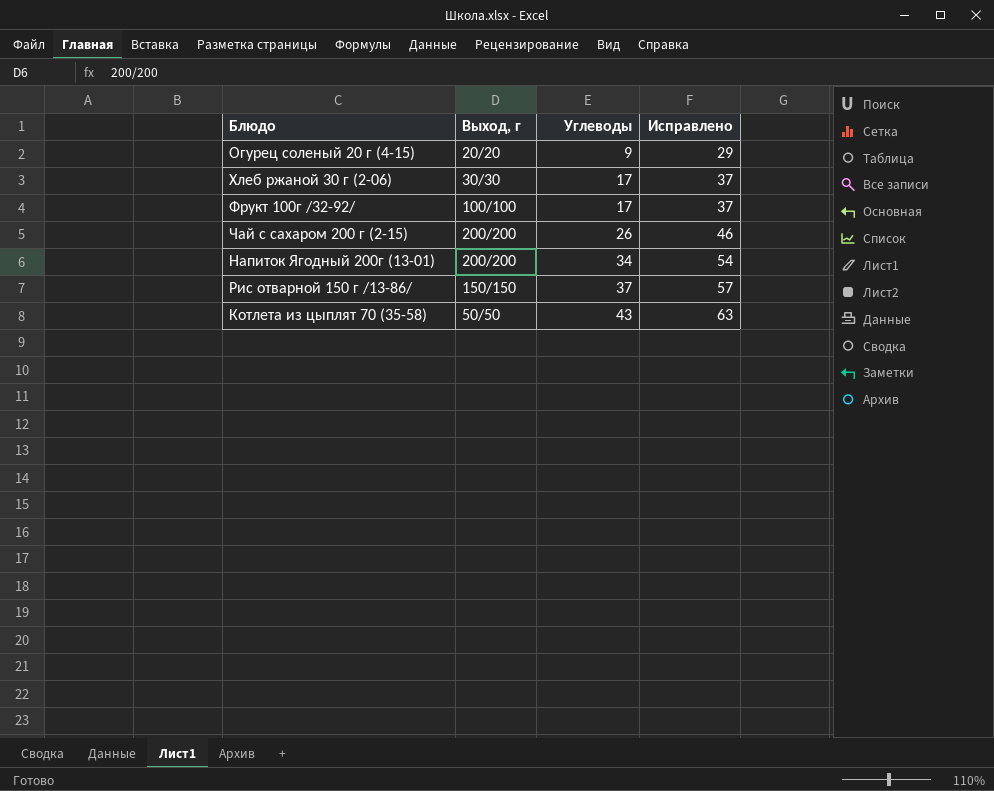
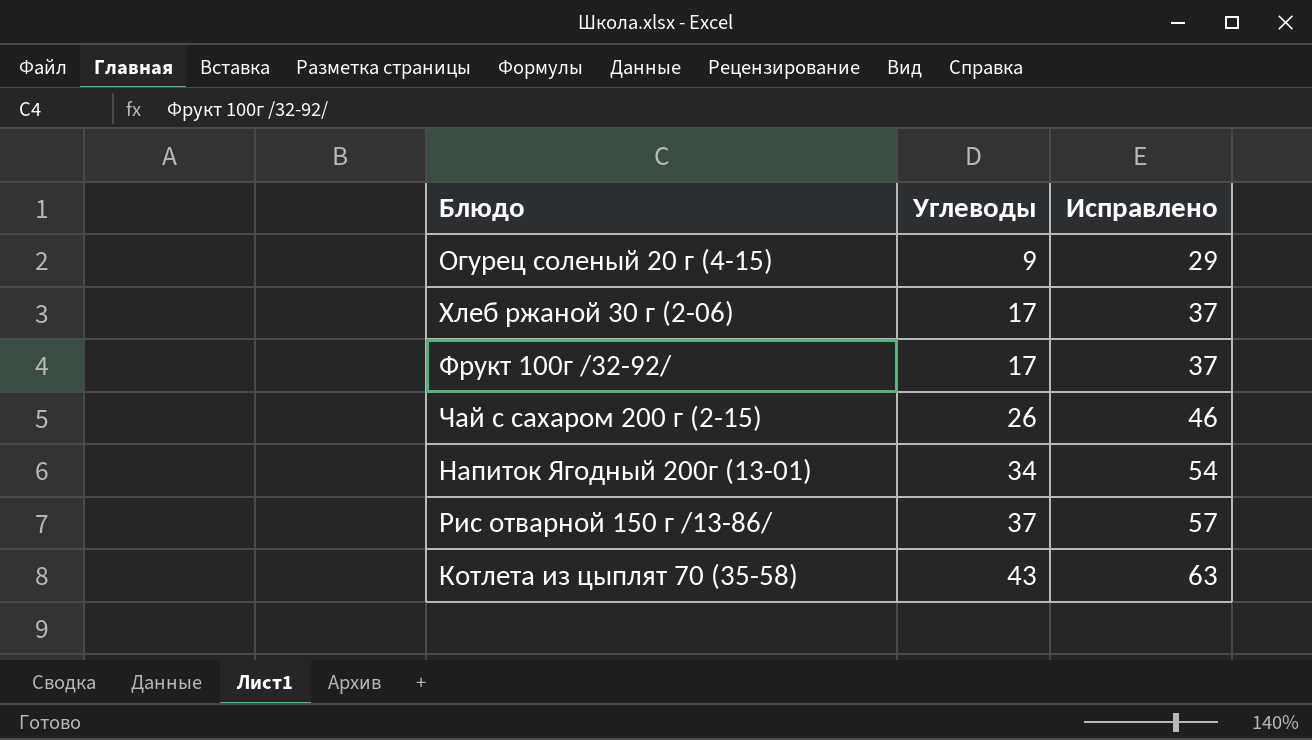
column Выход, г | position: 2 -> none

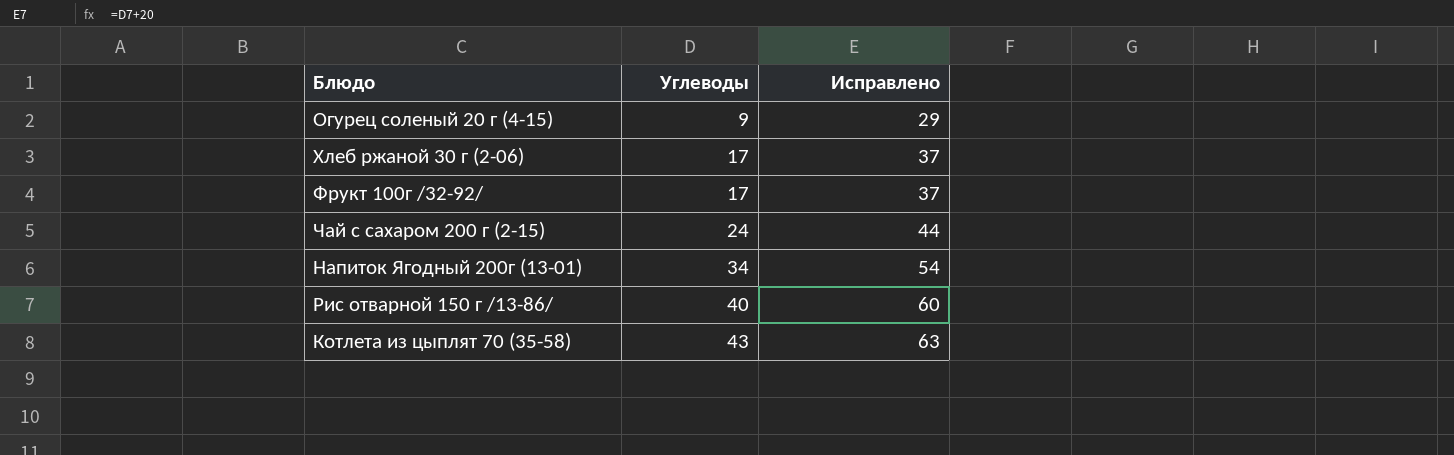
Чай с сахаром 200 г (2-15) | Углеводы: 26 -> 24
Чай с сахаром 200 г (2-15) | Исправлено: 46 -> 44
Рис отварной 150 г /13-86/ | Углеводы: 37 -> 40
Рис отварной 150 г /13-86/ | Исправлено: 57 -> 60

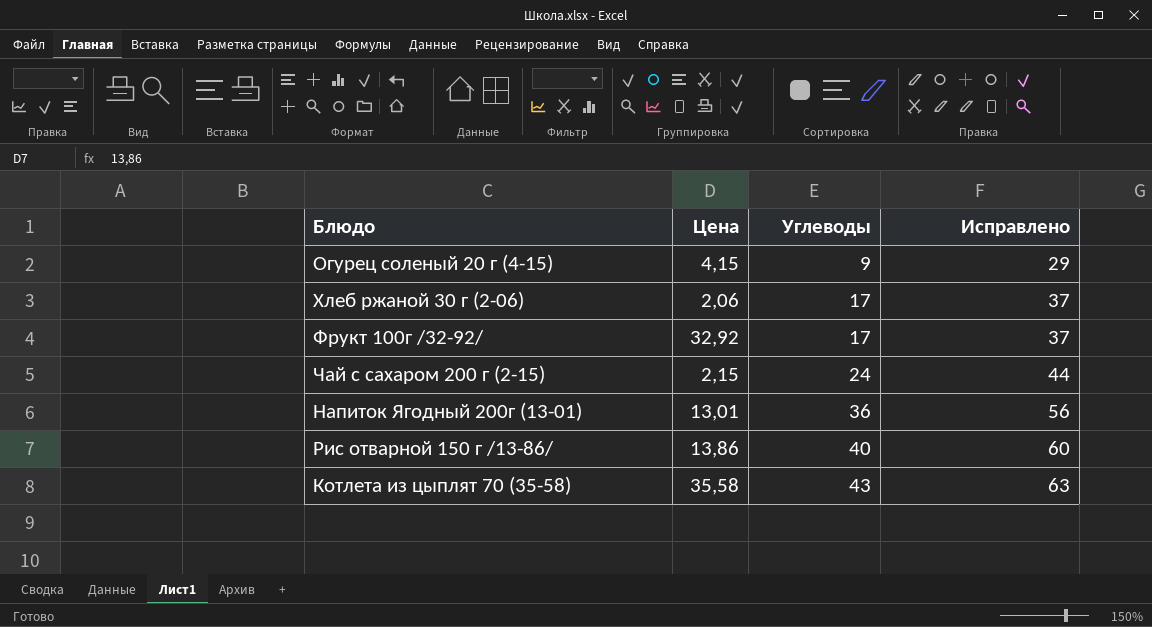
column Цена | position: none -> 2
Напиток Ягодный 200г (13-01) | Углеводы: 34 -> 36
Напиток Ягодный 200г (13-01) | Исправлено: 54 -> 56

